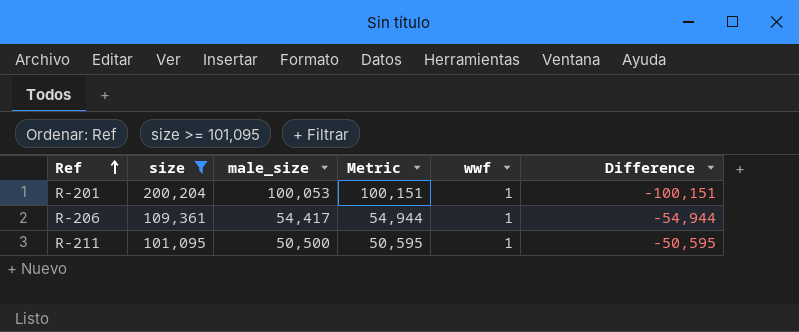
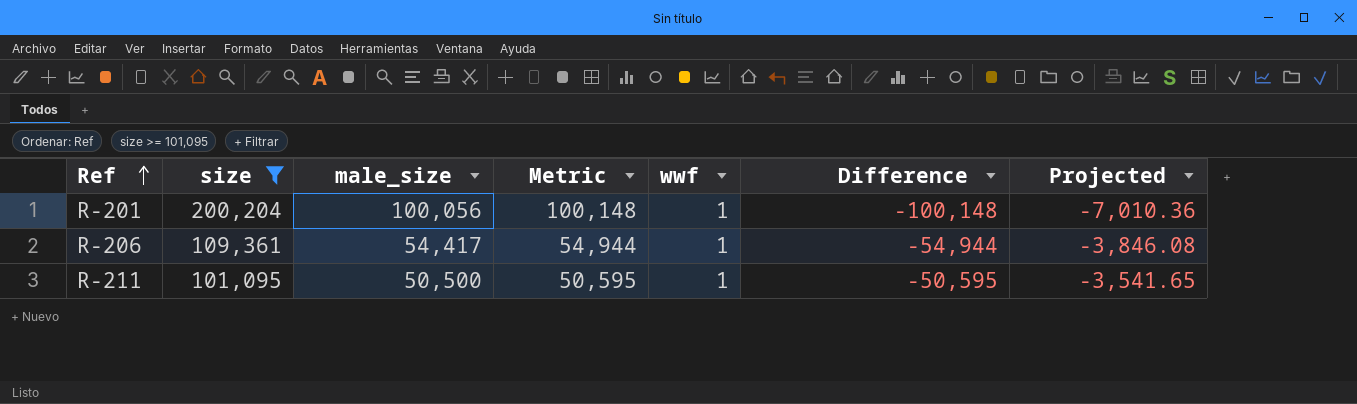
column Projected | formula: none -> [Difference] * 0.07
R-201 | male_size: 100,053 -> 100,056
R-201 | Metric: 100,151 -> 100,148
R-201 | Difference: -100,151 -> -100,148

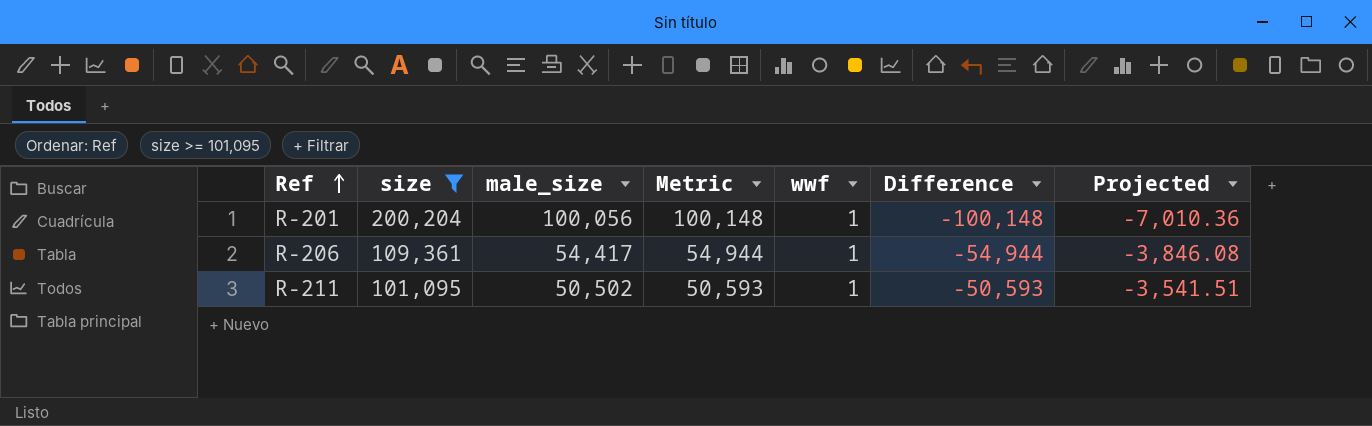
R-211 | male_size: 50,500 -> 50,502
R-211 | Metric: 50,595 -> 50,593
R-211 | Difference: -50,595 -> -50,593
R-211 | Projected: -3,541.65 -> -3,541.51

